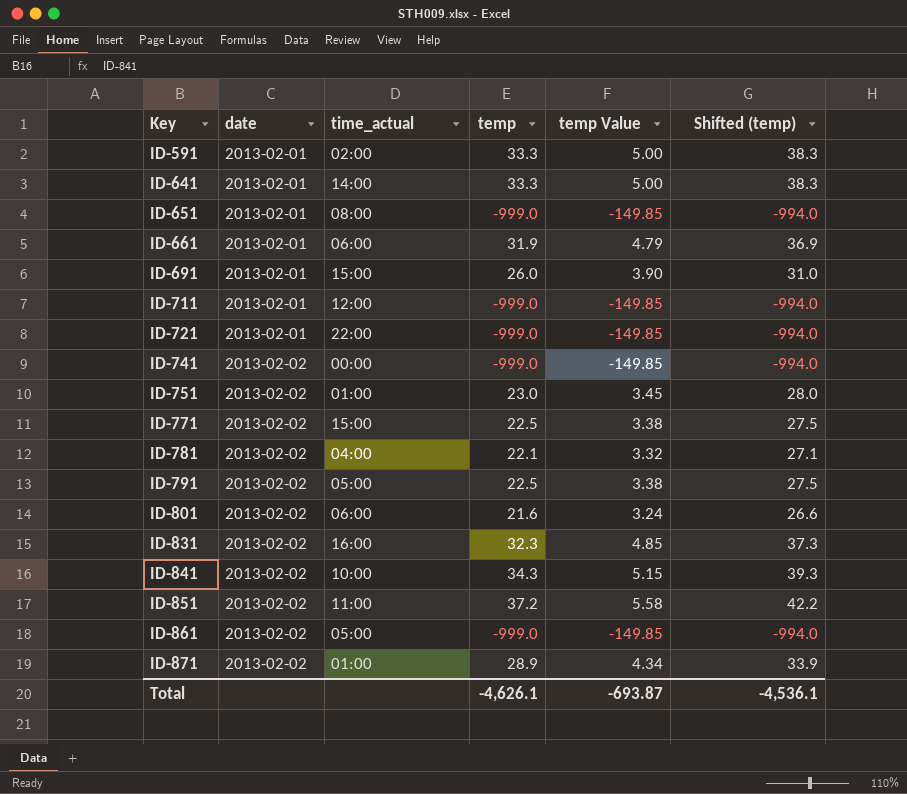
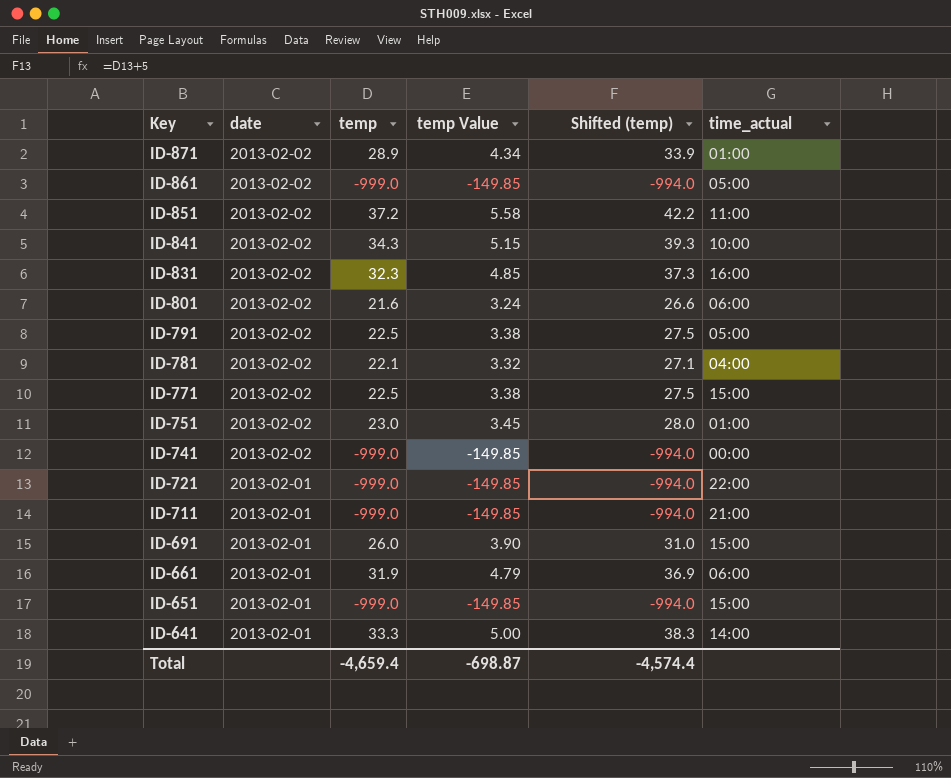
row order: Key ascending -> Key descending
column time_actual | position: 3 -> 6
row ID-591: 2013-02-01 | 02:00 | 33.3 | 5.00 | 38.3 -> none
ID-711 | time_actual: 12:00 -> 21:00
ID-651 | time_actual: 08:00 -> 15:00
Total | temp: -4,626.1 -> -4,659.4
Total | temp Value: -693.87 -> -698.87
Total | Shifted (temp): -4,536.1 -> -4,574.4

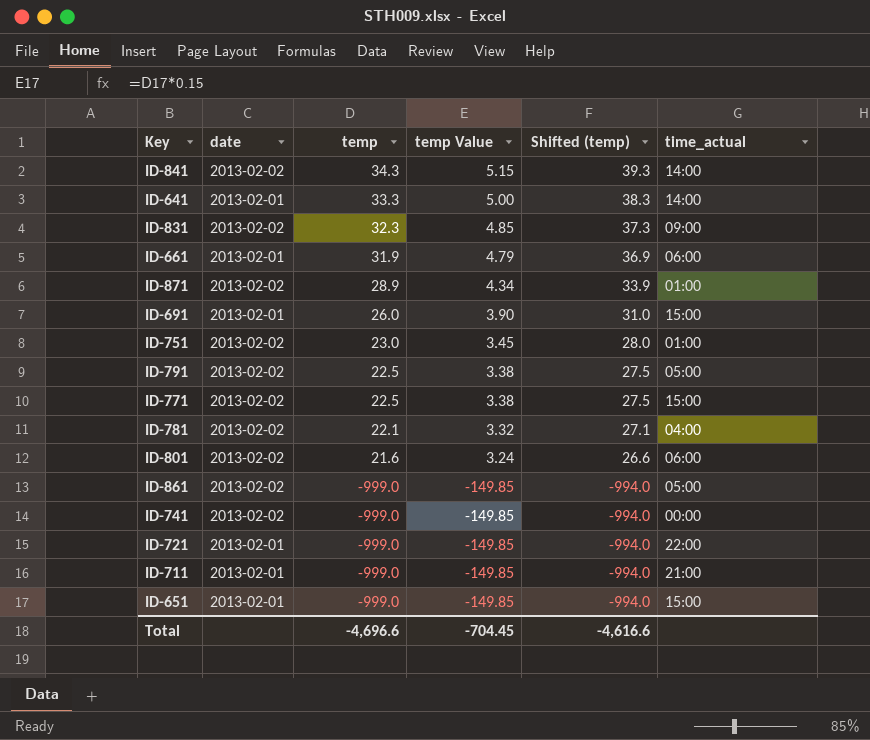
row order: Key descending -> temp descending
row ID-851: 2013-02-02 | 37.2 | 5.58 | 42.2 | 11:00 -> none
ID-841 | time_actual: 10:00 -> 14:00
ID-831 | time_actual: 16:00 -> 09:00
Total | temp: -4,659.4 -> -4,696.6
Total | temp Value: -698.87 -> -704.45
Total | Shifted (temp): -4,574.4 -> -4,616.6

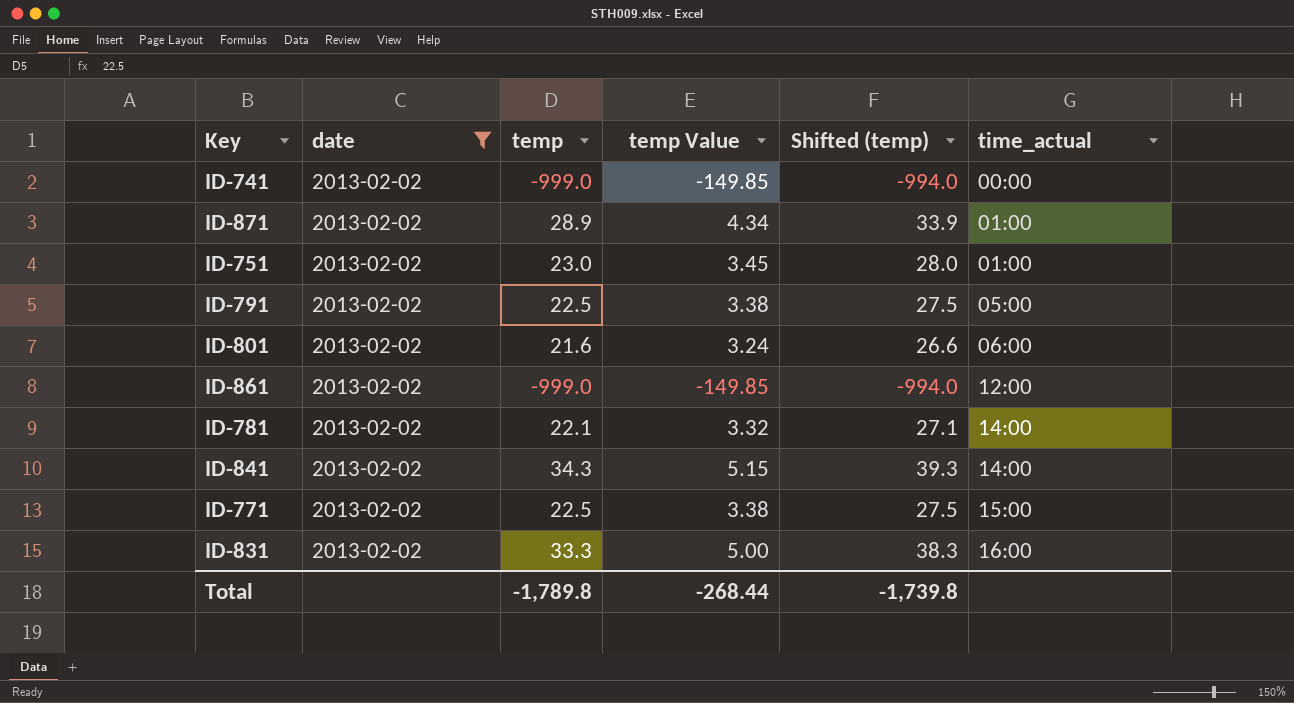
filter: none -> date = 2013-02-02
row order: temp descending -> time_actual ascending
ID-861 | time_actual: 05:00 -> 12:00
ID-781 | time_actual: 04:00 -> 14:00
ID-831 | temp: 32.3 -> 33.3
ID-831 | temp Value: 4.85 -> 5.00
ID-831 | Shifted (temp): 37.3 -> 38.3
ID-831 | time_actual: 09:00 -> 16:00
Total | temp: -4,696.6 -> -1,789.8
Total | temp Value: -704.45 -> -268.44
Total | Shifted (temp): -4,616.6 -> -1,739.8

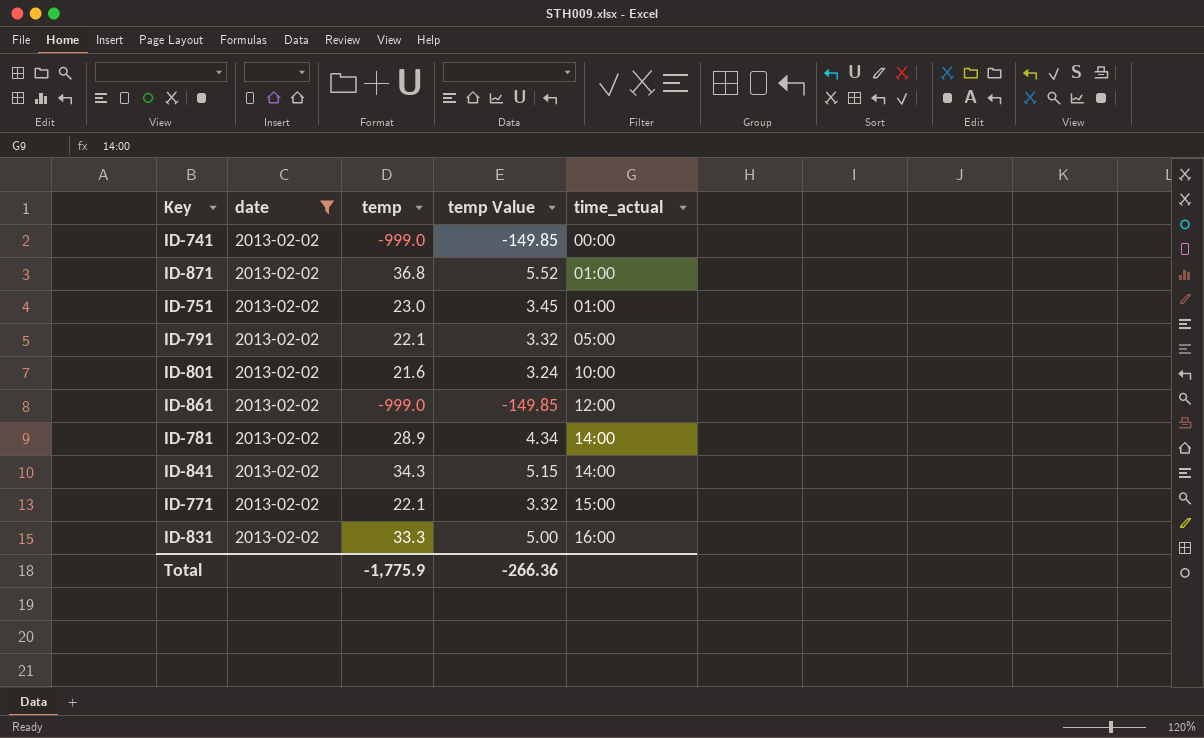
column Shifted (temp) | formula: [temp] + 5 -> none
ID-871 | temp: 28.9 -> 36.8
ID-871 | temp Value: 4.34 -> 5.52
ID-791 | temp: 22.5 -> 22.1
ID-791 | temp Value: 3.38 -> 3.32
ID-801 | time_actual: 06:00 -> 10:00
ID-781 | temp: 22.1 -> 28.9
ID-781 | temp Value: 3.32 -> 4.34
ID-771 | temp: 22.5 -> 22.1
ID-771 | temp Value: 3.38 -> 3.32
Total | temp: -1,789.8 -> -1,775.9
Total | temp Value: -268.44 -> -266.36

